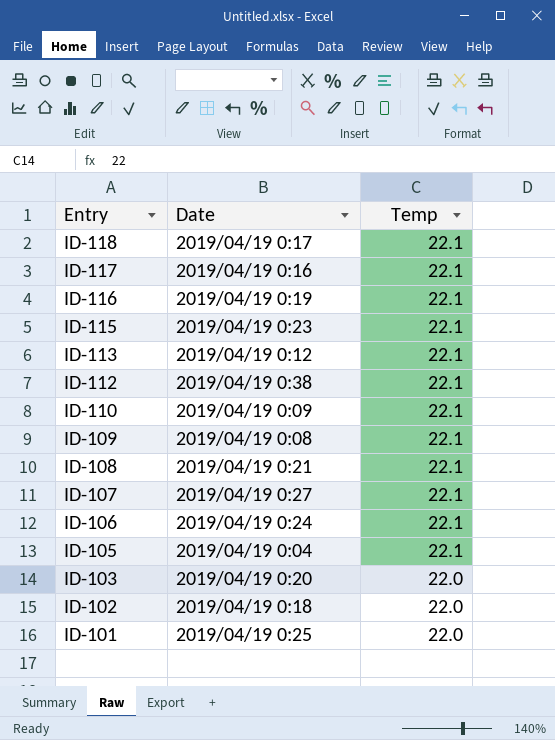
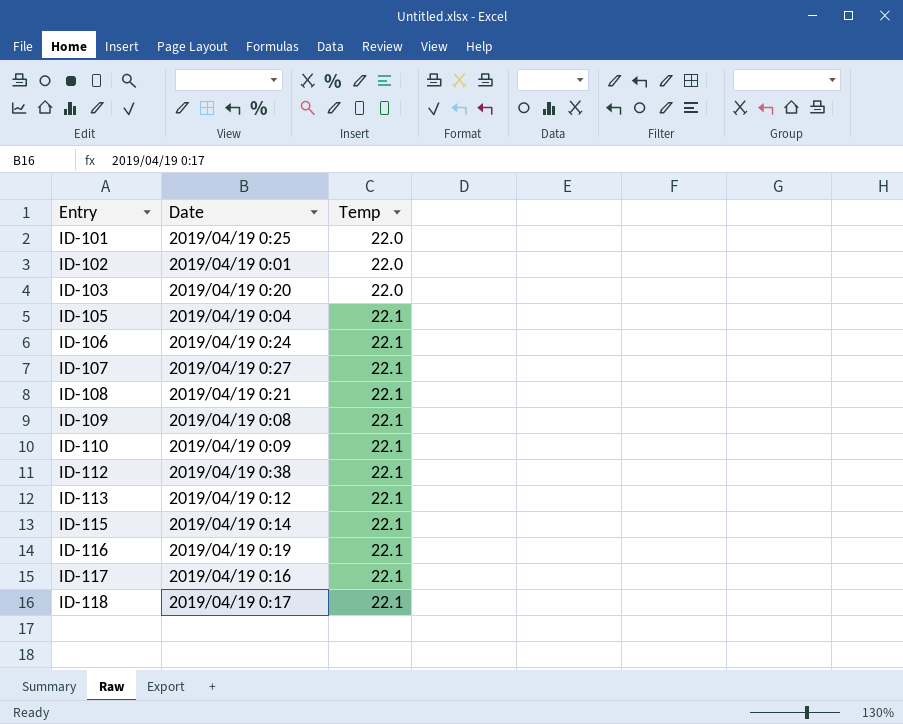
row order: Entry descending -> Entry ascending
ID-102 | Date: 2019/04/19 0:18 -> 2019/04/19 0:01
ID-115 | Date: 2019/04/19 0:23 -> 2019/04/19 0:14

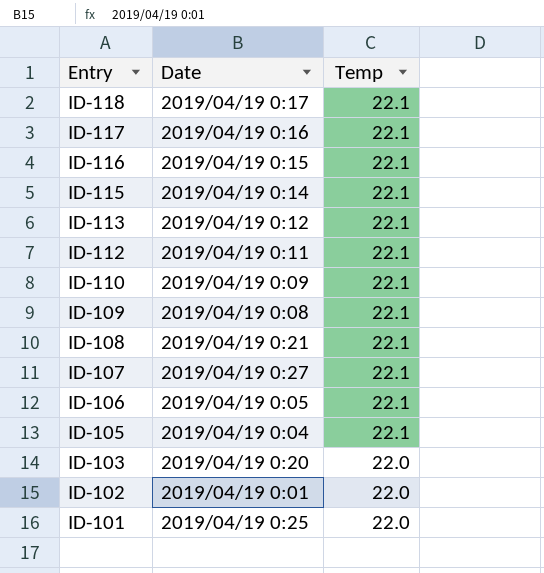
row order: Entry ascending -> Entry descending
ID-116 | Date: 2019/04/19 0:19 -> 2019/04/19 0:15
ID-112 | Date: 2019/04/19 0:38 -> 2019/04/19 0:11
ID-106 | Date: 2019/04/19 0:24 -> 2019/04/19 0:05

